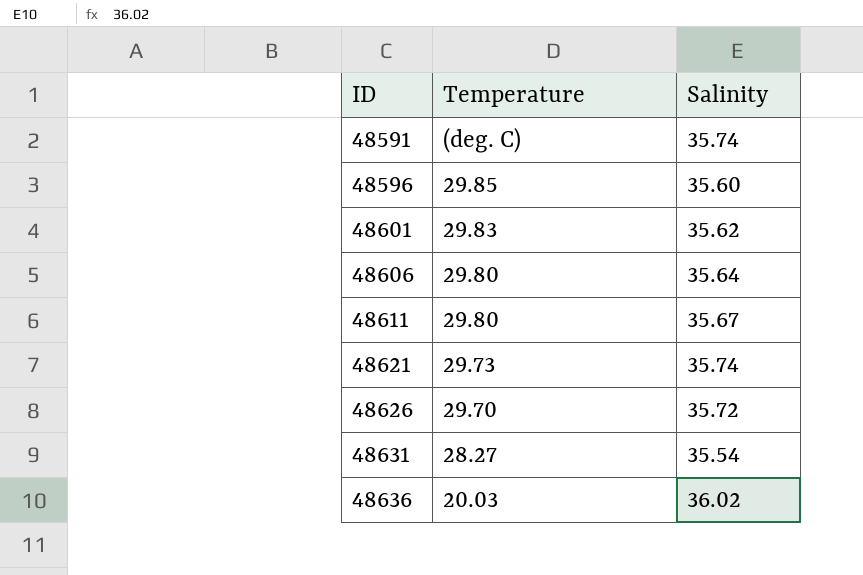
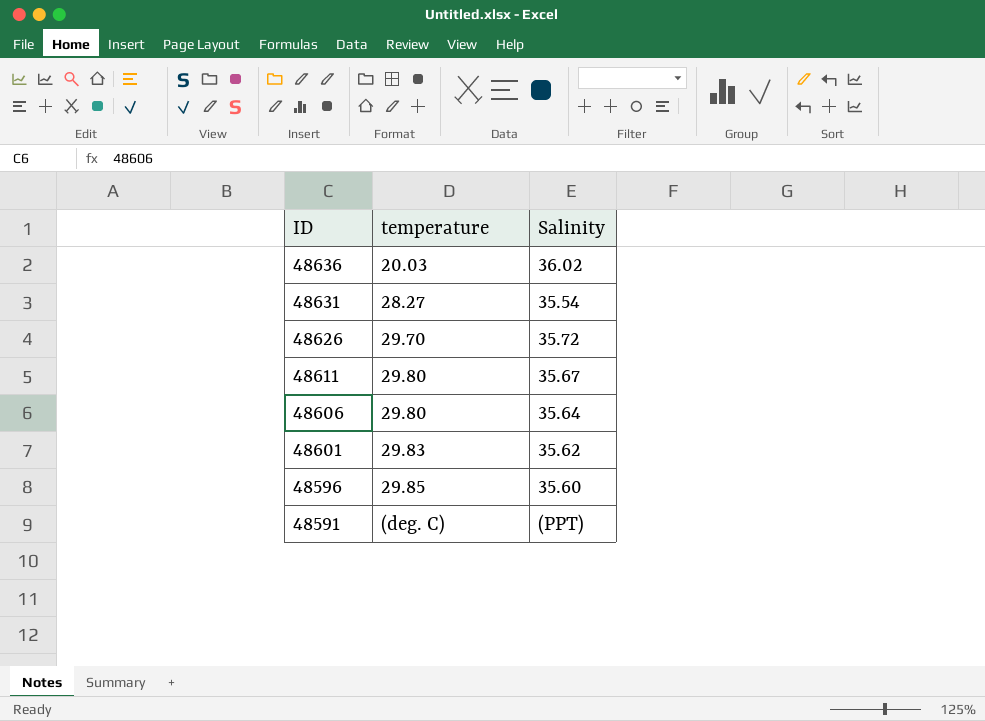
row order: ID ascending -> ID descending
column name: Temperature -> temperature
row 48621: 29.73 | 35.74 -> none
48591 | Salinity: 35.74 -> (PPT)

